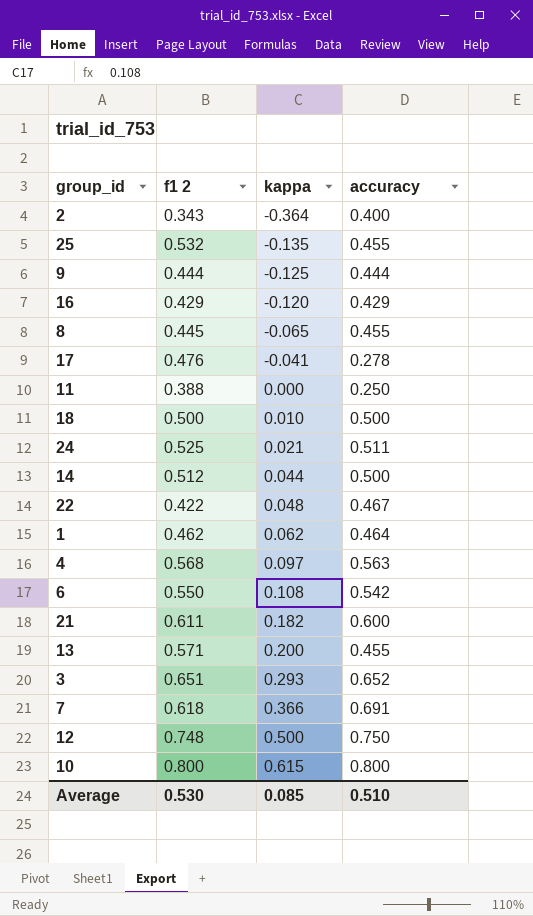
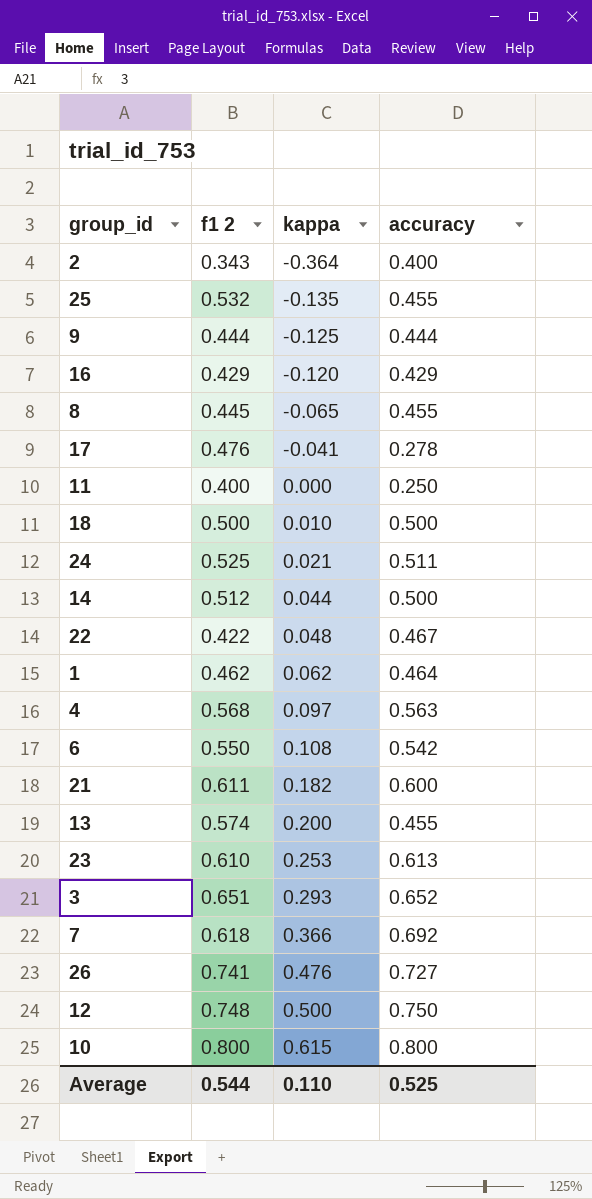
11 | f1 2: 0.388 -> 0.400
13 | f1 2: 0.571 -> 0.574
row 23: none -> 0.610 | 0.253 | 0.613
7 | accuracy: 0.691 -> 0.692
row 26: none -> 0.741 | 0.476 | 0.727
Average | f1 2: 0.530 -> 0.544
Average | kappa: 0.085 -> 0.110
Average | accuracy: 0.510 -> 0.525

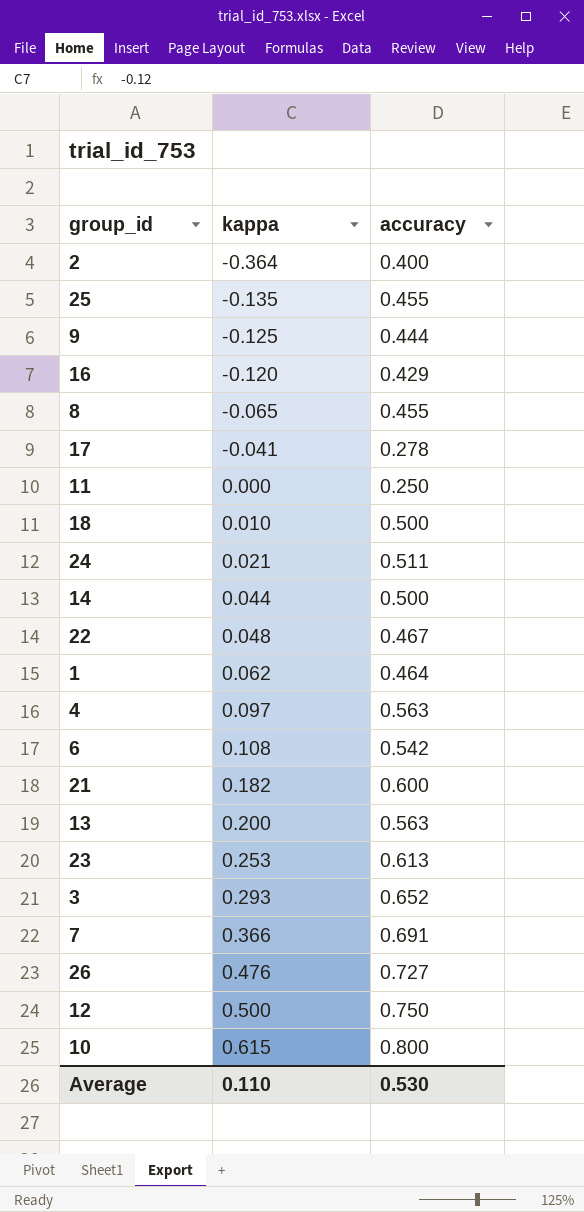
column f1 2 | position: 2 -> none
13 | accuracy: 0.455 -> 0.563
7 | accuracy: 0.692 -> 0.691
Average | accuracy: 0.525 -> 0.530

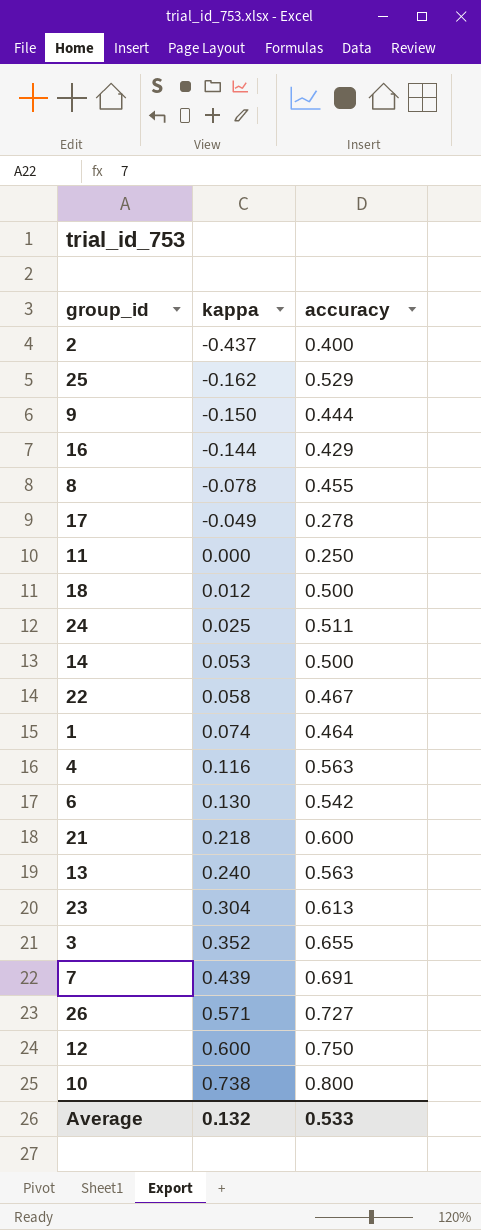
2 | kappa: -0.364 -> -0.437
25 | kappa: -0.135 -> -0.162
25 | accuracy: 0.455 -> 0.529
9 | kappa: -0.125 -> -0.150
16 | kappa: -0.120 -> -0.144
8 | kappa: -0.065 -> -0.078
17 | kappa: -0.041 -> -0.049
18 | kappa: 0.010 -> 0.012
24 | kappa: 0.021 -> 0.025
14 | kappa: 0.044 -> 0.053
22 | kappa: 0.048 -> 0.058
1 | kappa: 0.062 -> 0.074
4 | kappa: 0.097 -> 0.116
6 | kappa: 0.108 -> 0.130
21 | kappa: 0.182 -> 0.218
13 | kappa: 0.200 -> 0.240
23 | kappa: 0.253 -> 0.304
3 | kappa: 0.293 -> 0.352
3 | accuracy: 0.652 -> 0.655
7 | kappa: 0.366 -> 0.439
26 | kappa: 0.476 -> 0.571
12 | kappa: 0.500 -> 0.600
10 | kappa: 0.615 -> 0.738
Average | kappa: 0.110 -> 0.132
Average | accuracy: 0.530 -> 0.533

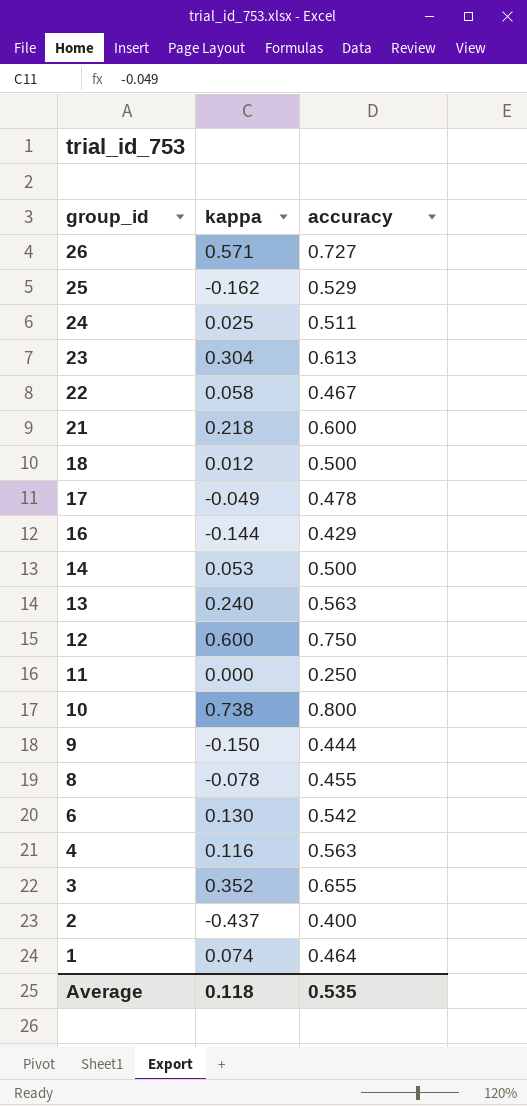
row order: kappa ascending -> group_id descending
row 7: 0.439 | 0.691 -> none
17 | accuracy: 0.278 -> 0.478
Average | kappa: 0.132 -> 0.118
Average | accuracy: 0.533 -> 0.535

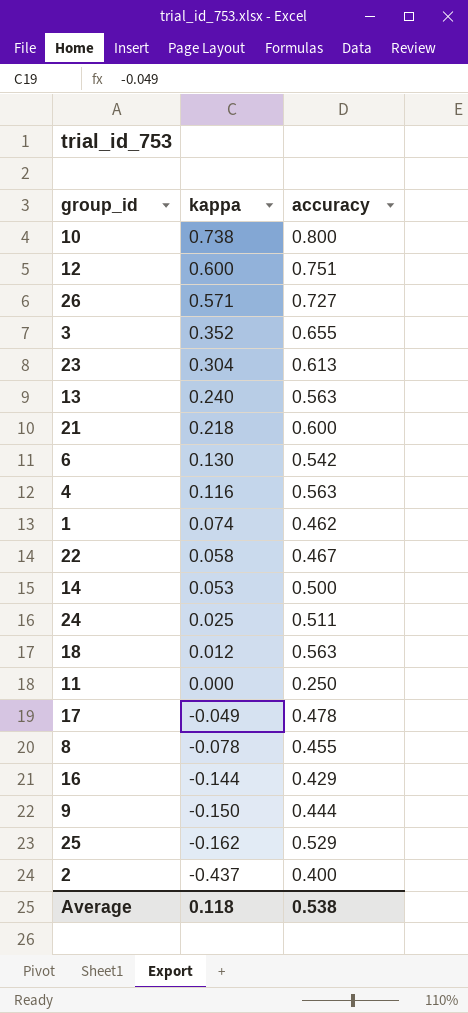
row order: group_id descending -> kappa descending
12 | accuracy: 0.750 -> 0.751
1 | accuracy: 0.464 -> 0.462
18 | accuracy: 0.500 -> 0.563
Average | accuracy: 0.535 -> 0.538

